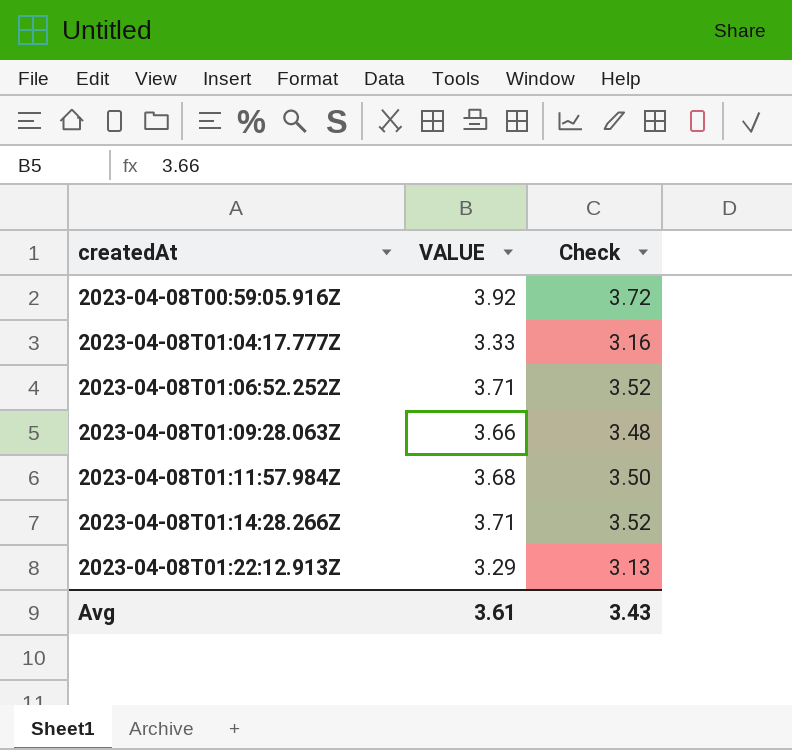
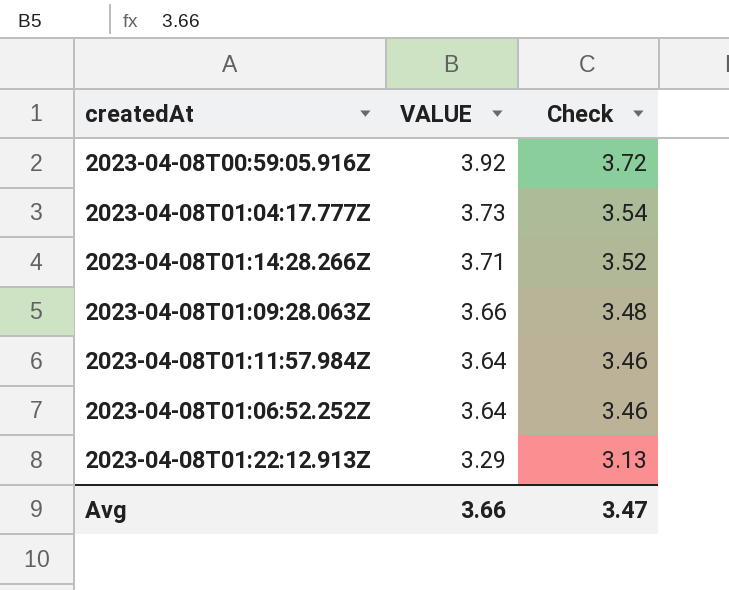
row order: createdAt ascending -> VALUE descending
2023-04-08T01:04:17.777Z | VALUE: 3.33 -> 3.73
2023-04-08T01:04:17.777Z | Check: 3.16 -> 3.54
2023-04-08T01:11:57.984Z | VALUE: 3.68 -> 3.64
2023-04-08T01:11:57.984Z | Check: 3.50 -> 3.46
2023-04-08T01:06:52.252Z | VALUE: 3.71 -> 3.64
2023-04-08T01:06:52.252Z | Check: 3.52 -> 3.46
Avg | VALUE: 3.61 -> 3.66
Avg | Check: 3.43 -> 3.47

